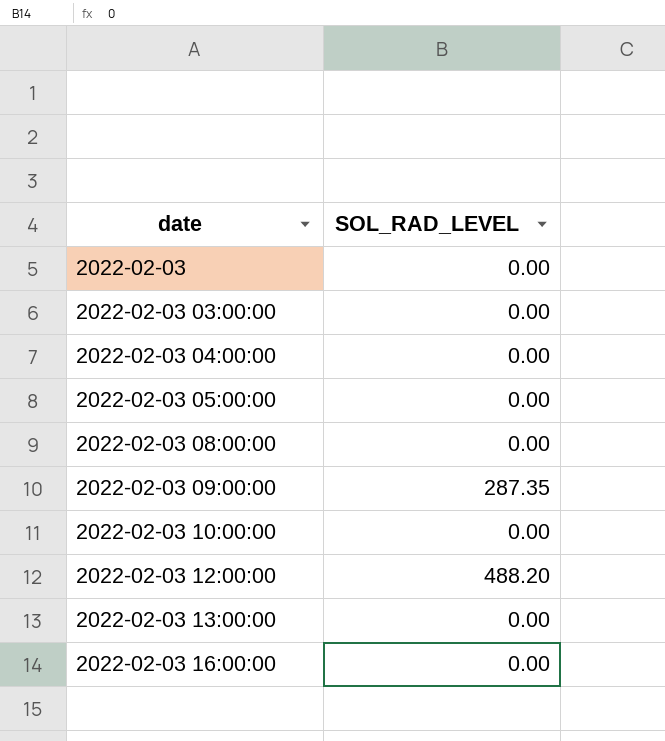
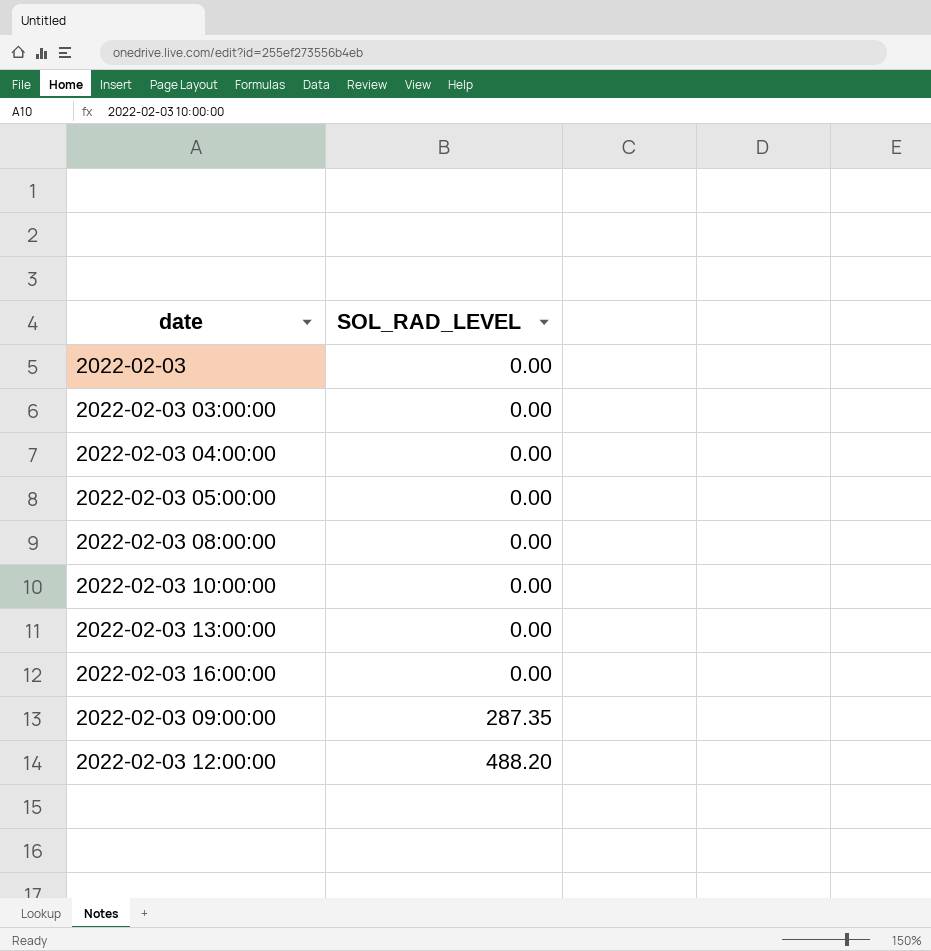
row order: date ascending -> SOL_RAD_LEVEL ascending

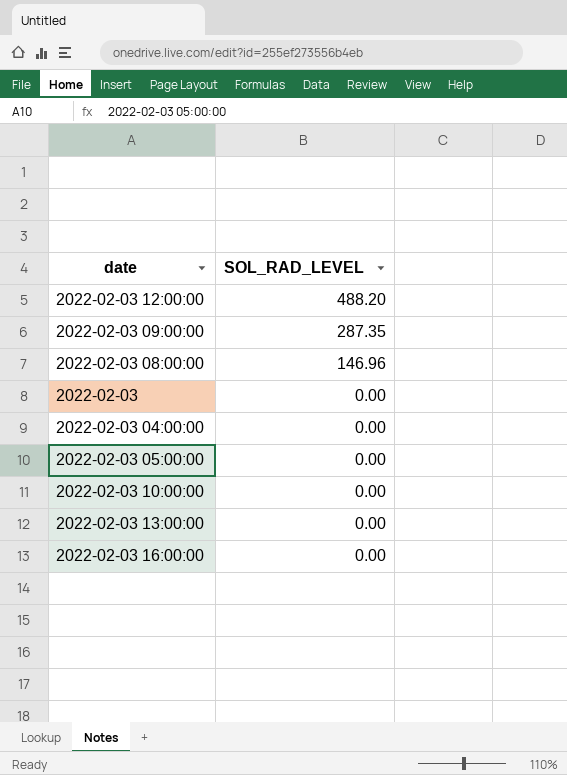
row order: SOL_RAD_LEVEL ascending -> SOL_RAD_LEVEL descending
row 2022-02-03 03:00:00: 0.00 -> none
2022-02-03 08:00:00 | SOL_RAD_LEVEL: 0.00 -> 146.96

